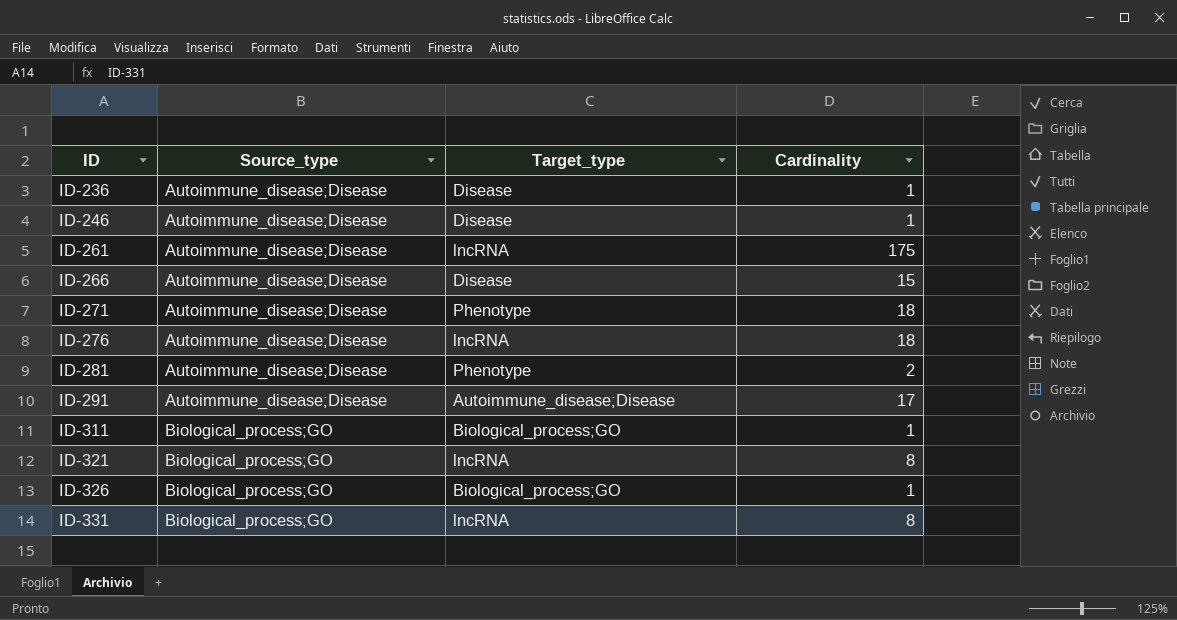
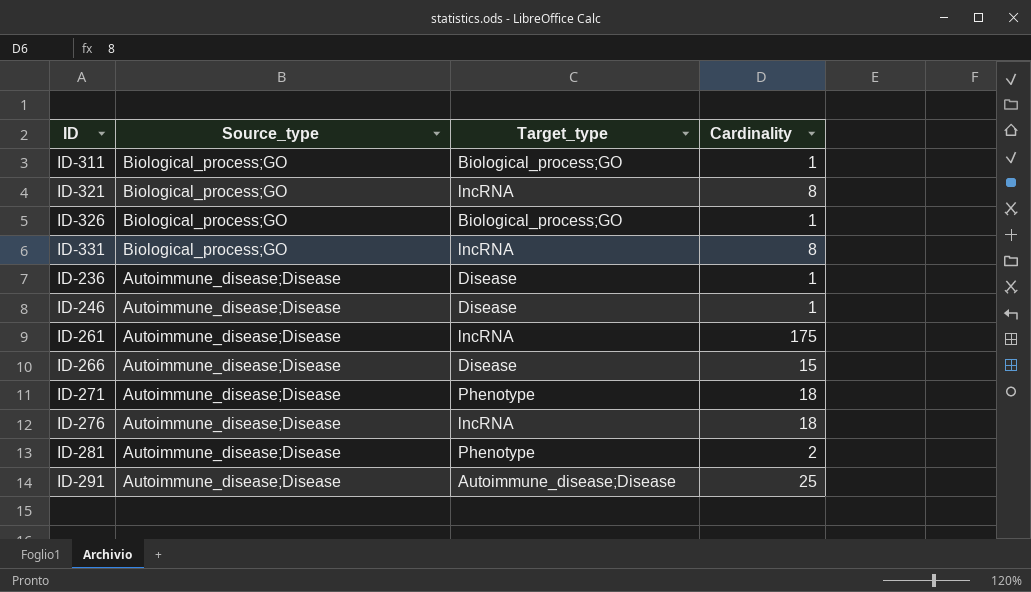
row order: ID ascending -> Source_type descending
ID-291 | Cardinality: 17 -> 25

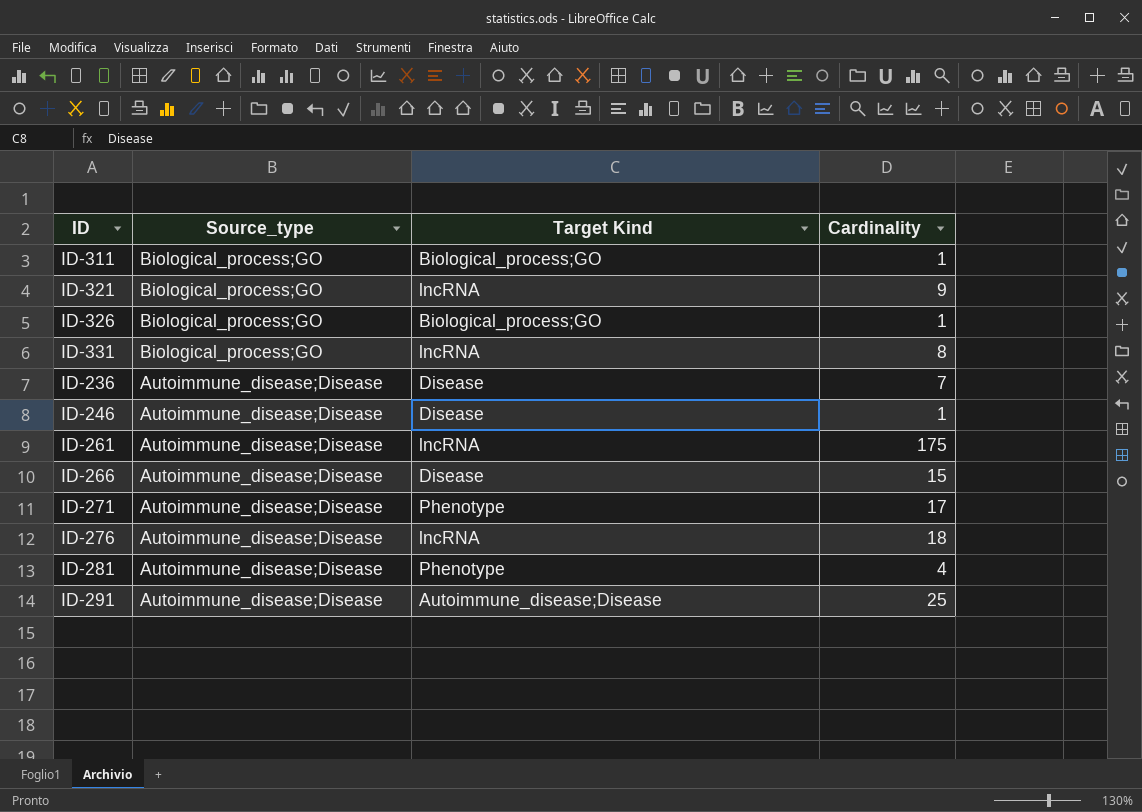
column name: Target_type -> Target Kind
ID-321 | Cardinality: 8 -> 9
ID-236 | Cardinality: 1 -> 7
ID-271 | Cardinality: 18 -> 17
ID-281 | Cardinality: 2 -> 4

